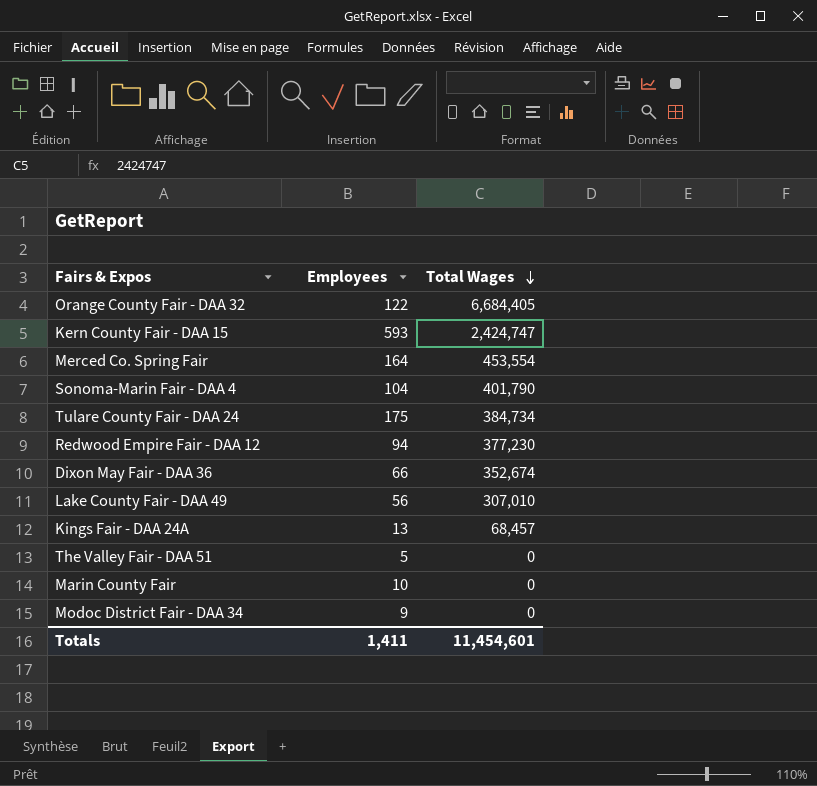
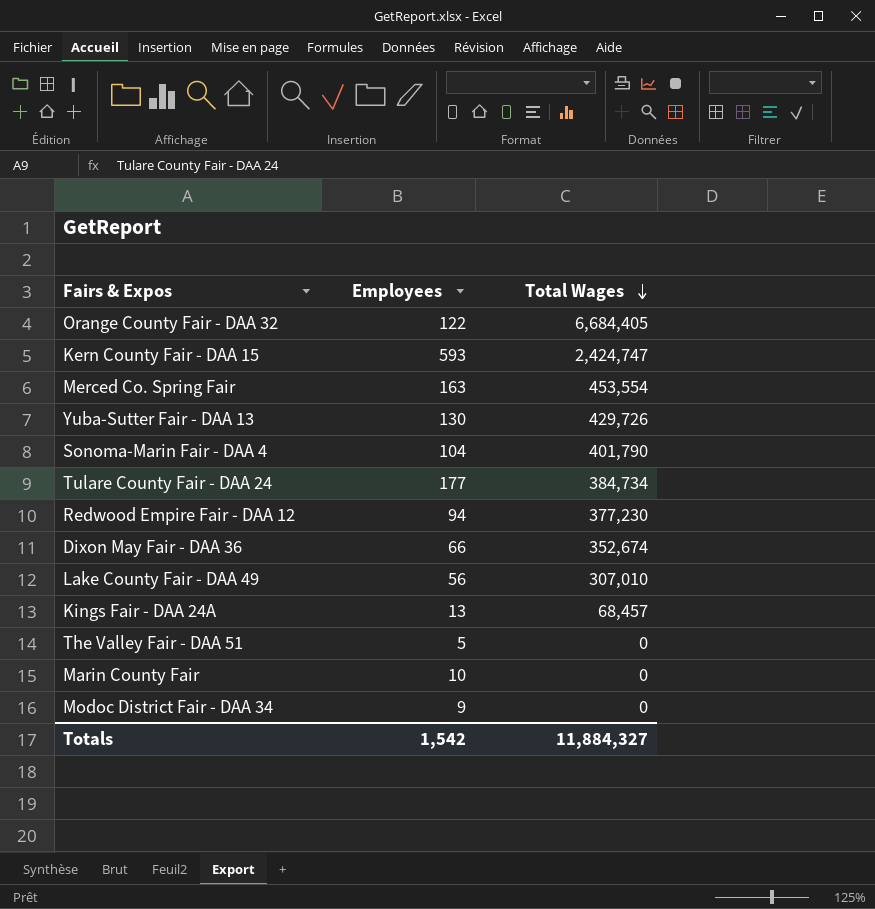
Merced Co. Spring Fair | Employees: 164 -> 163
row Yuba-Sutter Fair - DAA 13: none -> 130 | 429,726
Tulare County Fair - DAA 24 | Employees: 175 -> 177
Totals | Employees: 1,411 -> 1,542
Totals | Total Wages: 11,454,601 -> 11,884,327

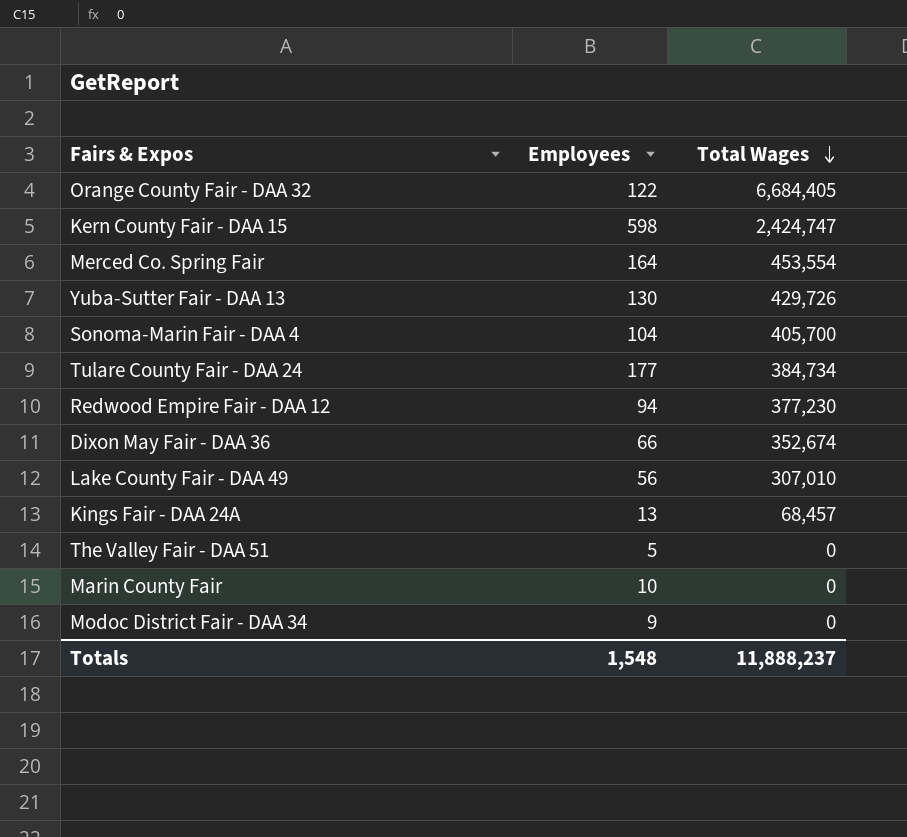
Kern County Fair - DAA 15 | Employees: 593 -> 598
Merced Co. Spring Fair | Employees: 163 -> 164
Sonoma-Marin Fair - DAA 4 | Total Wages: 401,790 -> 405,700
Totals | Employees: 1,542 -> 1,548
Totals | Total Wages: 11,884,327 -> 11,888,237

